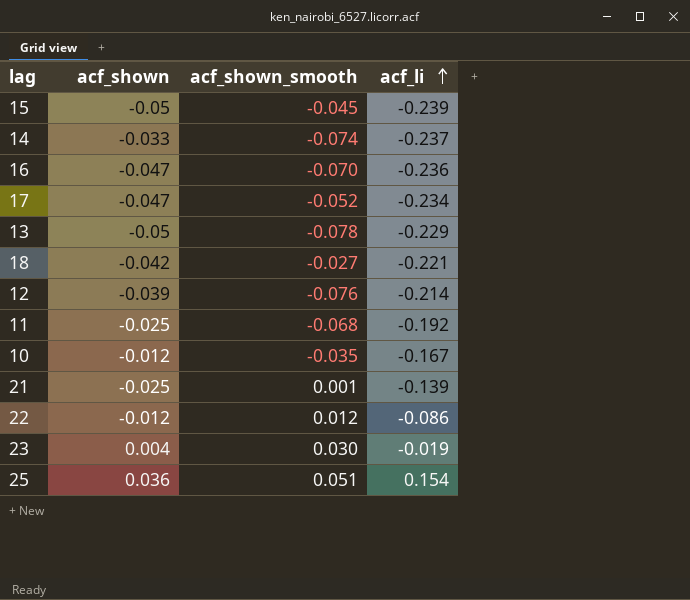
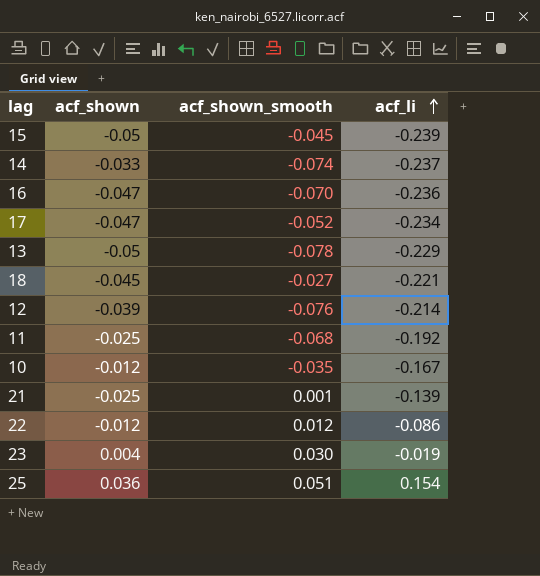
18 | acf_shown: -0.042 -> -0.045

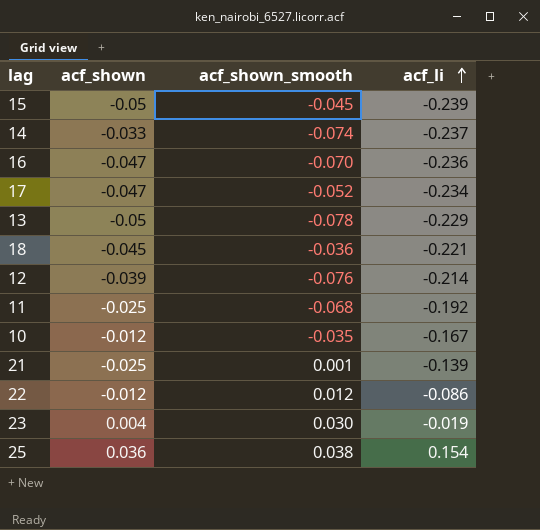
18 | acf_shown_smooth: -0.027 -> -0.036
25 | acf_shown_smooth: 0.051 -> 0.038

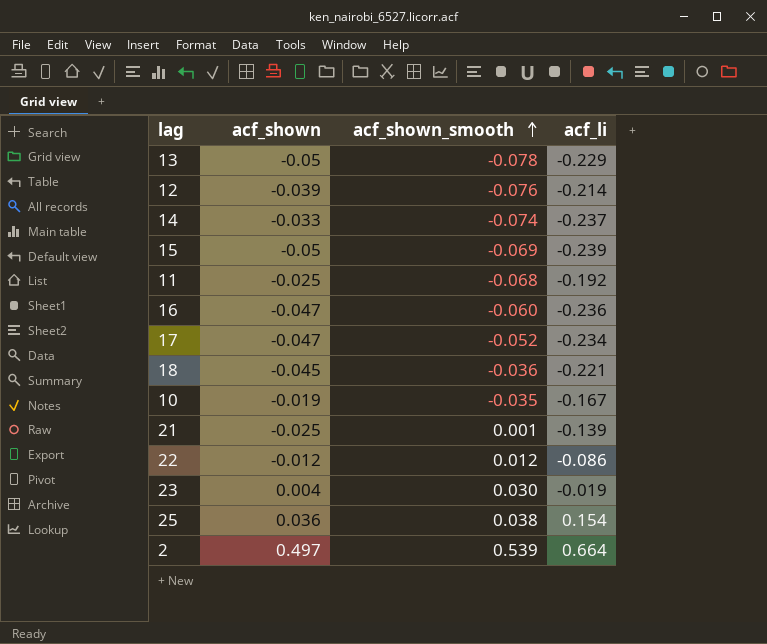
row order: acf_li ascending -> acf_shown_smooth ascending
15 | acf_shown_smooth: -0.045 -> -0.069
16 | acf_shown_smooth: -0.070 -> -0.060
10 | acf_shown: -0.012 -> -0.019
row 2: none -> 0.497 | 0.539 | 0.664

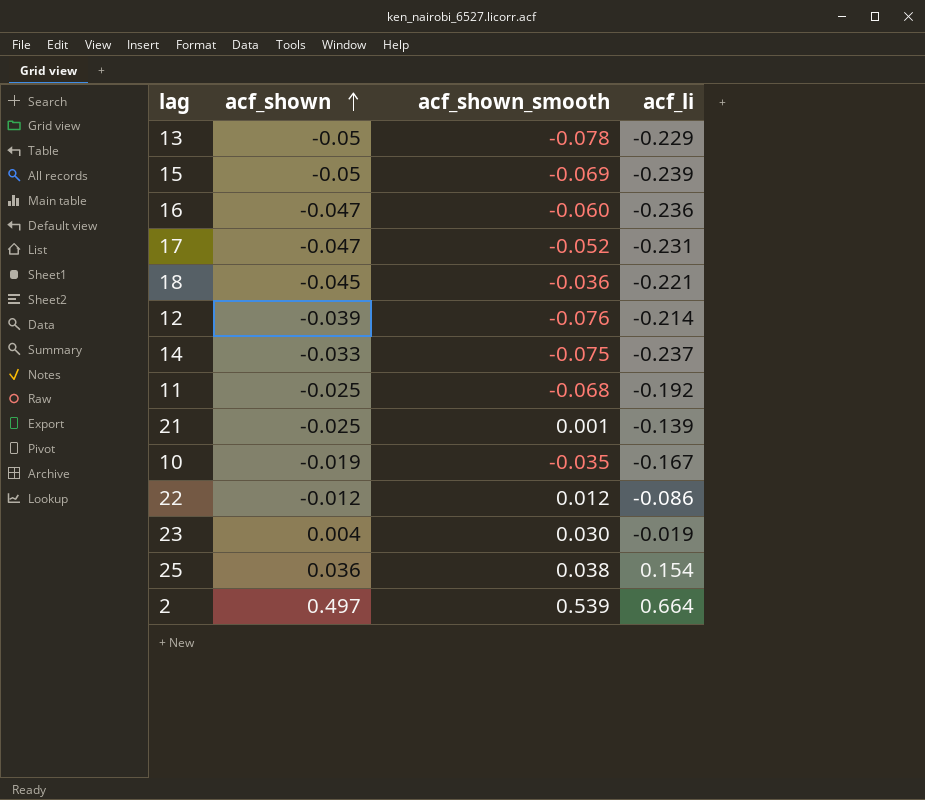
row order: acf_shown_smooth ascending -> acf_shown ascending
17 | acf_li: -0.234 -> -0.231
14 | acf_shown_smooth: -0.074 -> -0.075

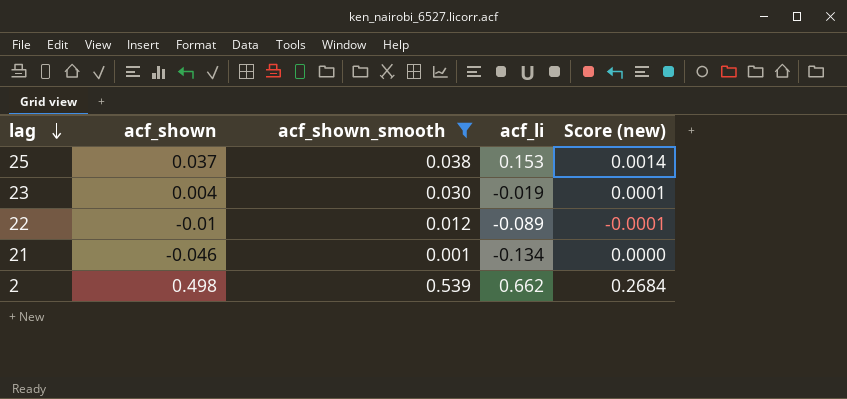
filter: none -> acf_shown_smooth >= 0.001
row order: acf_shown ascending -> lag descending
column Score (new) | formula: none -> [acf_shown] * [acf_shown_smooth]
25 | acf_shown: 0.036 -> 0.037
25 | acf_li: 0.154 -> 0.153
22 | acf_shown: -0.012 -> -0.01
22 | acf_li: -0.086 -> -0.089
21 | acf_shown: -0.025 -> -0.046
21 | acf_li: -0.139 -> -0.134
2 | acf_shown: 0.497 -> 0.498
2 | acf_li: 0.664 -> 0.662

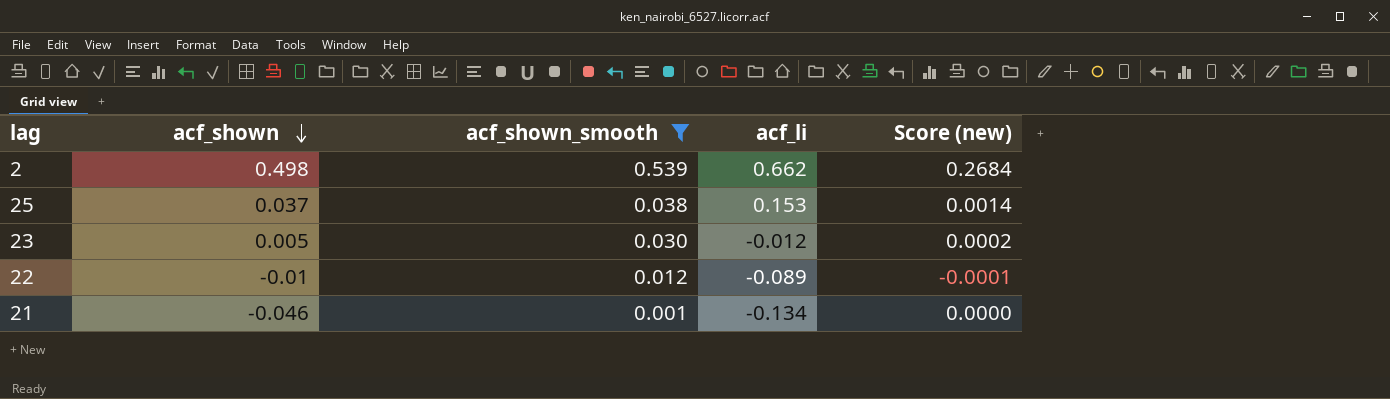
row order: lag descending -> acf_shown descending
23 | acf_shown: 0.004 -> 0.005
23 | acf_li: -0.019 -> -0.012
23 | Score (new): 0.0001 -> 0.0002

